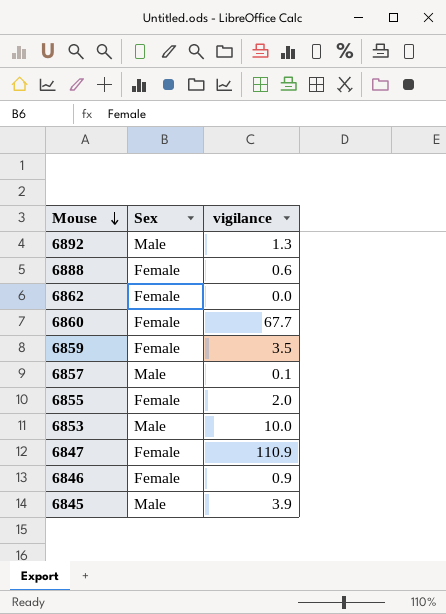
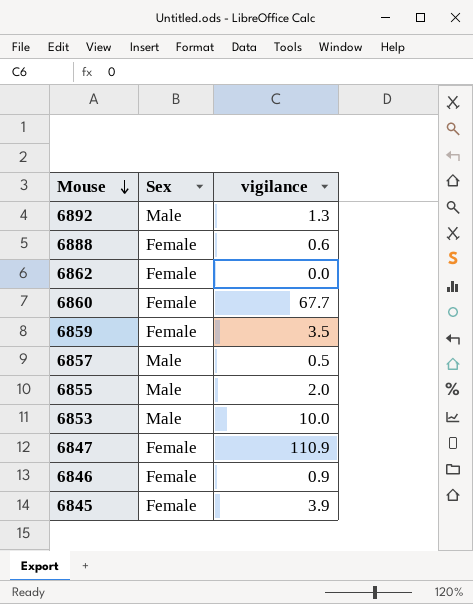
6857 | vigilance: 0.1 -> 0.5
6855 | Sex: Female -> Male
6845 | Sex: Male -> Female

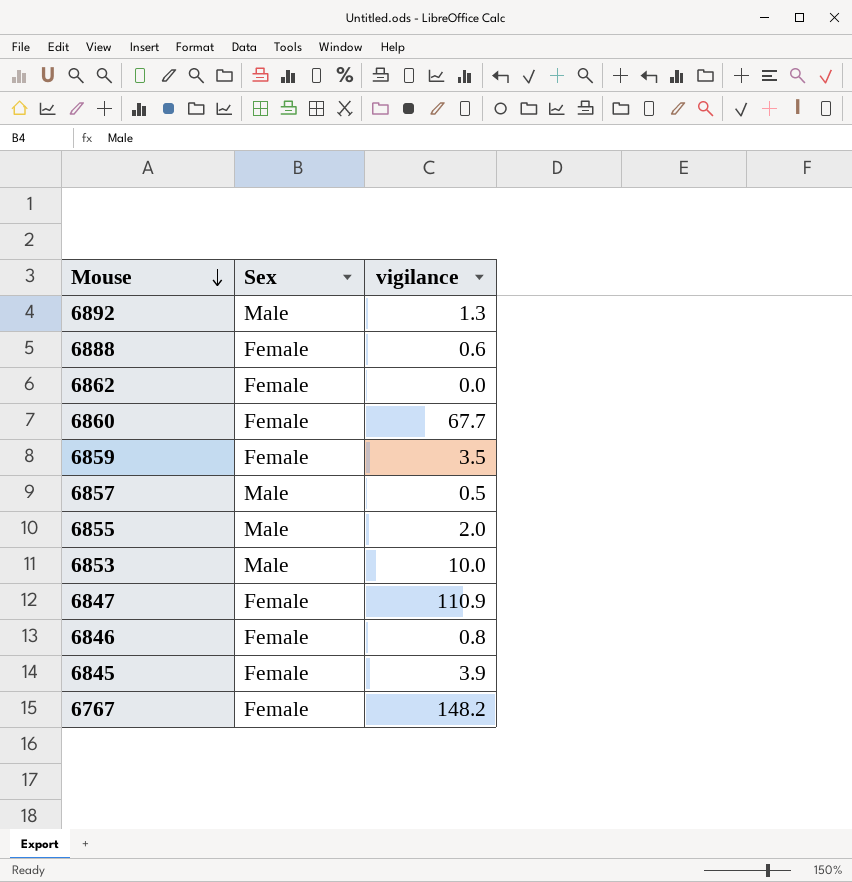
6846 | vigilance: 0.9 -> 0.8
row 6767: none -> Female | 148.2

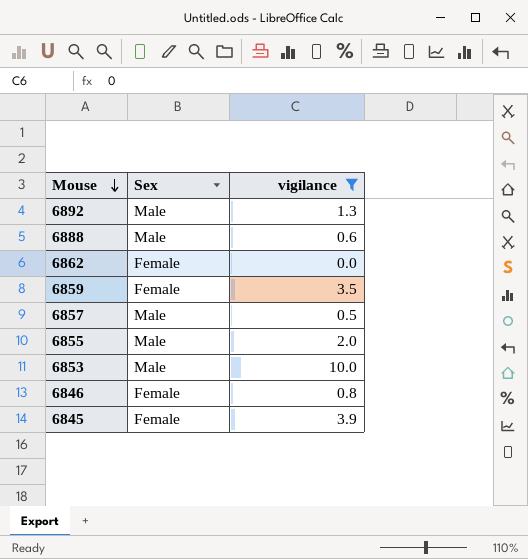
filter: none -> vigilance <= 10.0
6888 | Sex: Female -> Male

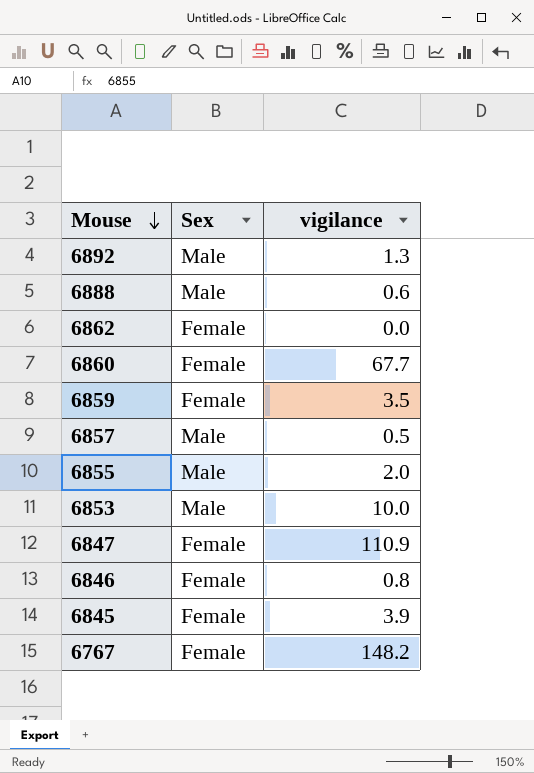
filter: vigilance <= 10.0 -> none

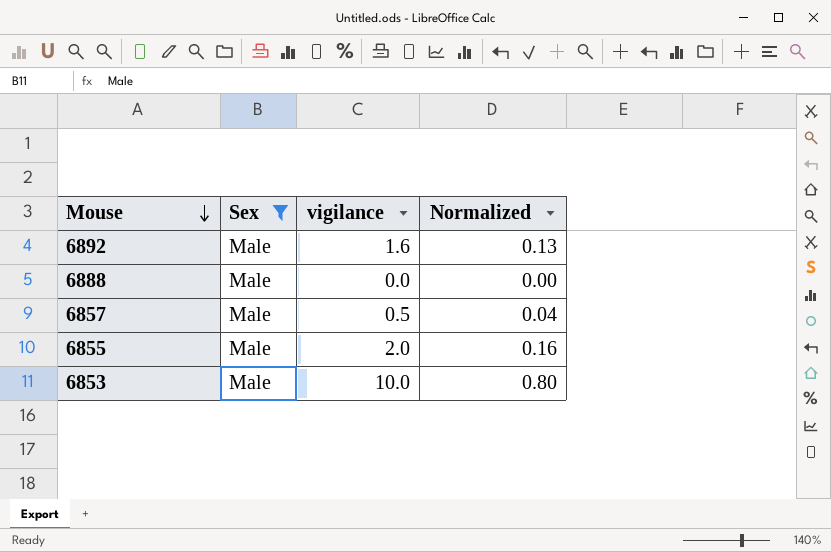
filter: none -> Sex = Male
column Normalized | formula: none -> [vigilance] * 0.08
6892 | vigilance: 1.3 -> 1.6
6888 | vigilance: 0.6 -> 0.0

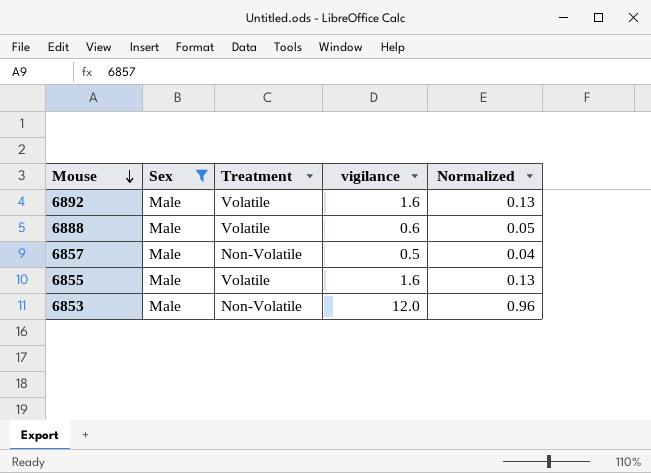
column Treatment | position: none -> 3
6888 | vigilance: 0.0 -> 0.6
6888 | Normalized: 0.00 -> 0.05
6855 | vigilance: 2.0 -> 1.6
6855 | Normalized: 0.16 -> 0.13
6853 | vigilance: 10.0 -> 12.0
6853 | Normalized: 0.80 -> 0.96

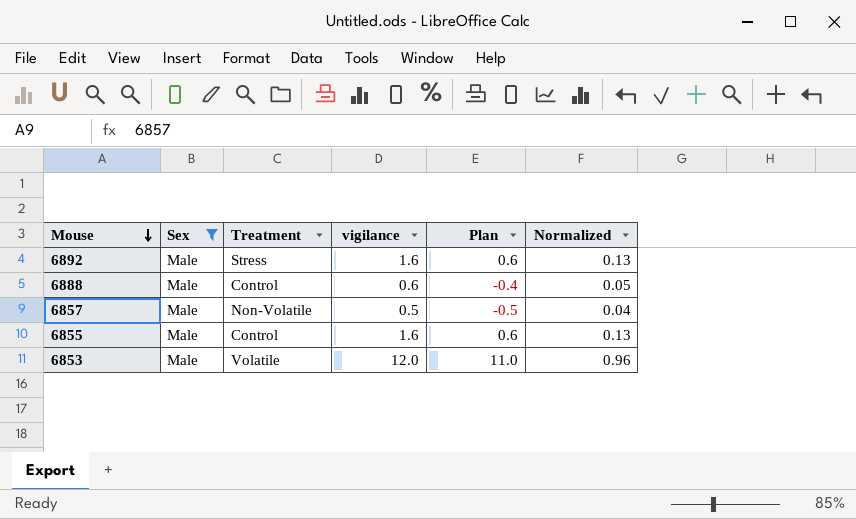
column Plan | formula: none -> [vigilance] - 1
6892 | Treatment: Volatile -> Stress
6888 | Treatment: Volatile -> Control
6855 | Treatment: Volatile -> Control
6853 | Treatment: Non-Volatile -> Volatile

